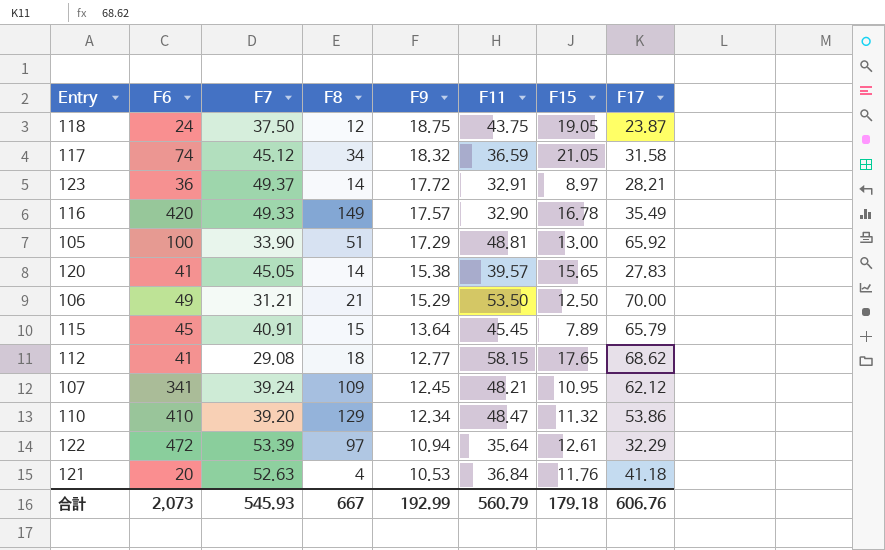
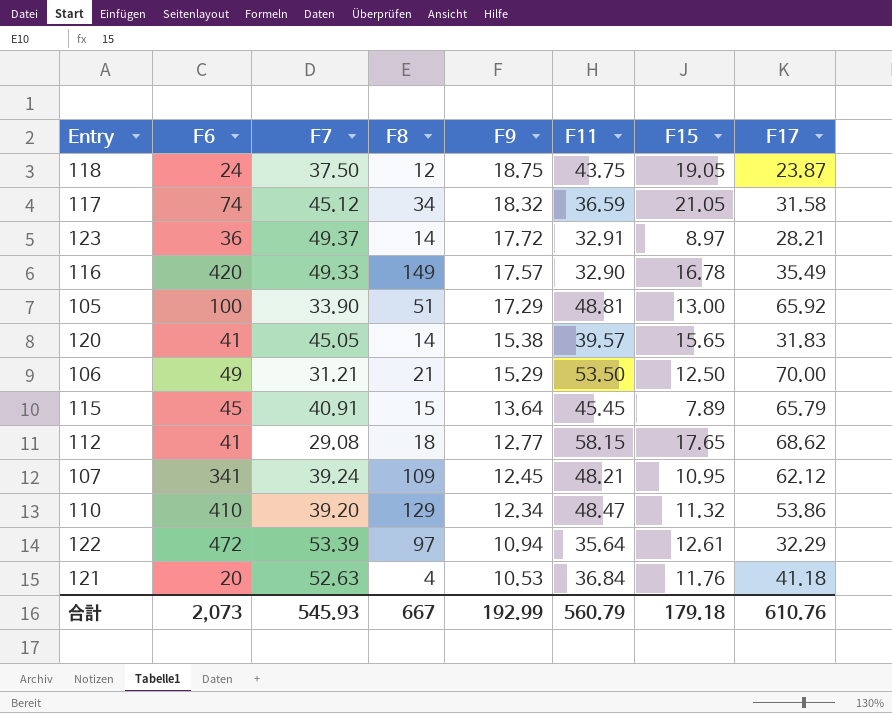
120 | F17: 27.83 -> 31.83
合計 | F17: 606.76 -> 610.76

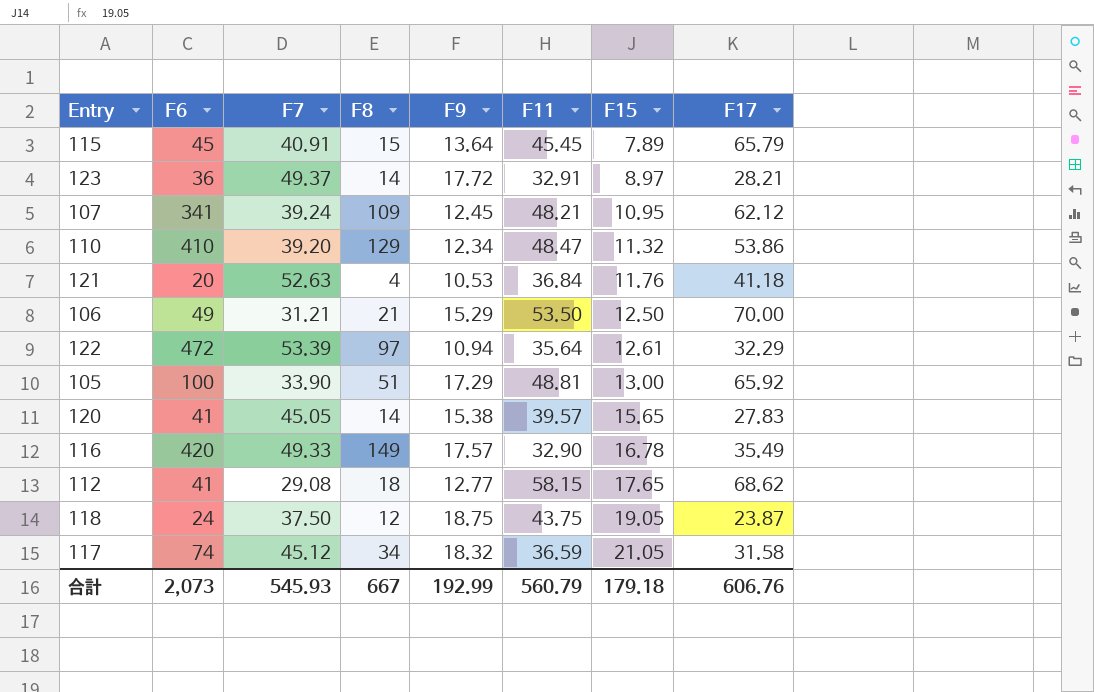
row order: F9 descending -> F15 ascending
120 | F17: 31.83 -> 27.83
合計 | F17: 610.76 -> 606.76

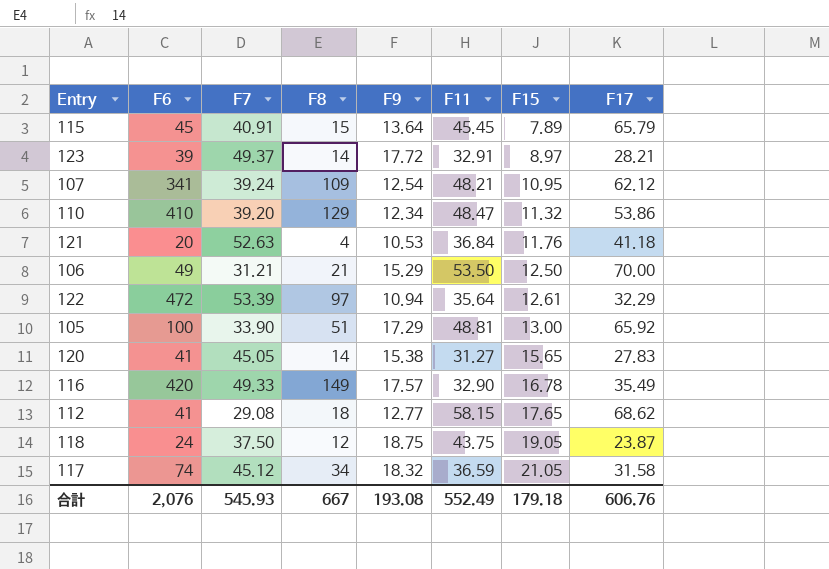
123 | F6: 36 -> 39
107 | F9: 12.45 -> 12.54
120 | F11: 39.57 -> 31.27
合計 | F6: 2,073 -> 2,076
合計 | F9: 192.99 -> 193.08
合計 | F11: 560.79 -> 552.49

